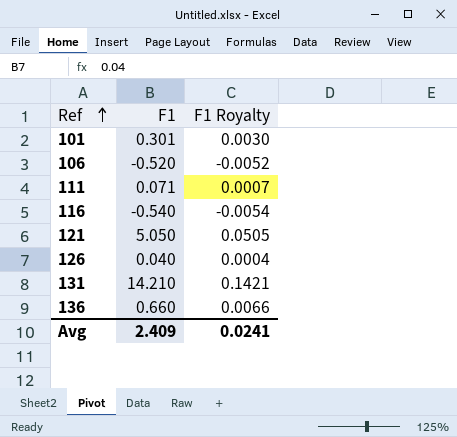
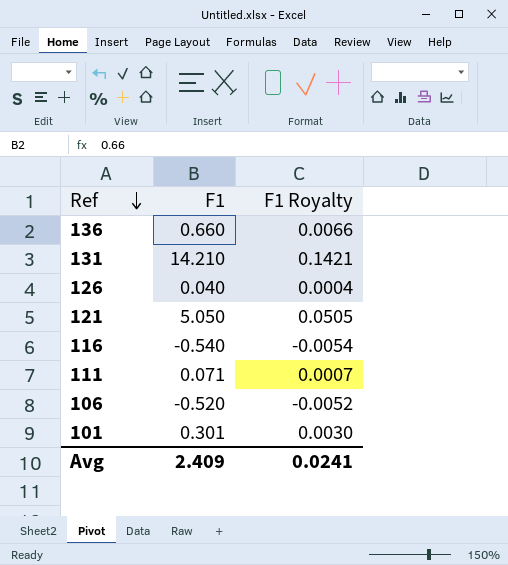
row order: Ref ascending -> Ref descending

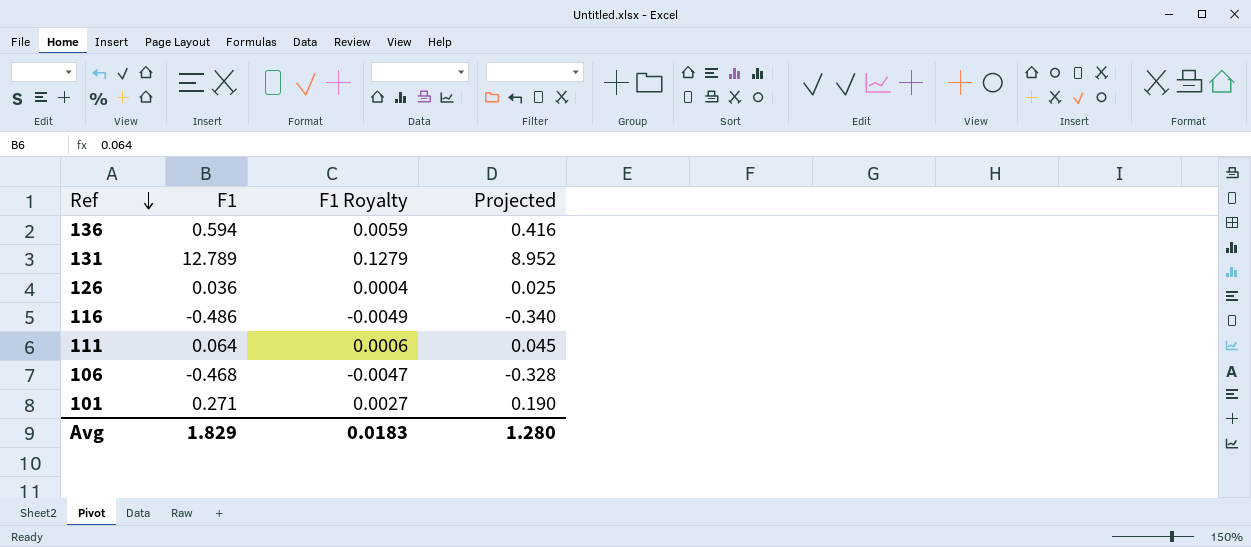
column Projected | formula: none -> [F1] * 0.7
row 121: 5.050 | 0.0505 -> none
136 | F1: 0.660 -> 0.594
136 | F1 Royalty: 0.0066 -> 0.0059
131 | F1: 14.210 -> 12.789
131 | F1 Royalty: 0.1421 -> 0.1279
126 | F1: 0.040 -> 0.036
116 | F1: -0.540 -> -0.486
116 | F1 Royalty: -0.0054 -> -0.0049
111 | F1: 0.071 -> 0.064
111 | F1 Royalty: 0.0007 -> 0.0006
106 | F1: -0.520 -> -0.468
106 | F1 Royalty: -0.0052 -> -0.0047
101 | F1: 0.301 -> 0.271
101 | F1 Royalty: 0.0030 -> 0.0027
Avg | F1: 2.409 -> 1.829
Avg | F1 Royalty: 0.0241 -> 0.0183

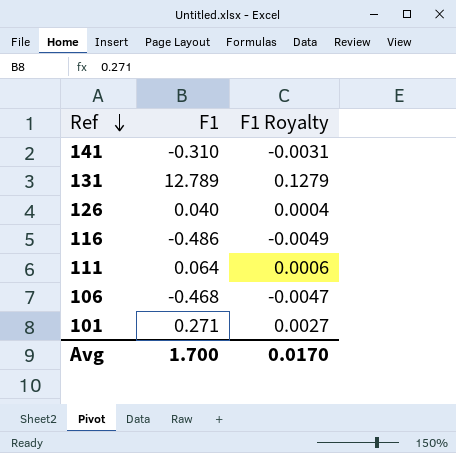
column Projected | formula: [F1] * 0.7 -> none
row 136: 0.594 | 0.0059 | 0.416 -> none
row 141: none -> -0.310 | -0.0031
126 | F1: 0.036 -> 0.040
Avg | F1: 1.829 -> 1.700
Avg | F1 Royalty: 0.0183 -> 0.0170

